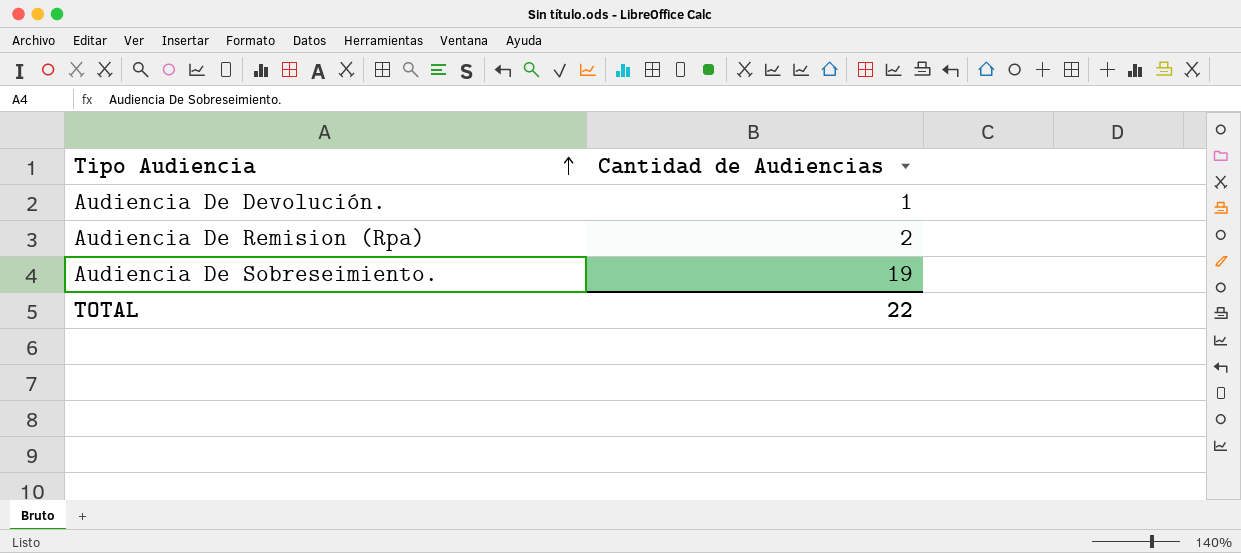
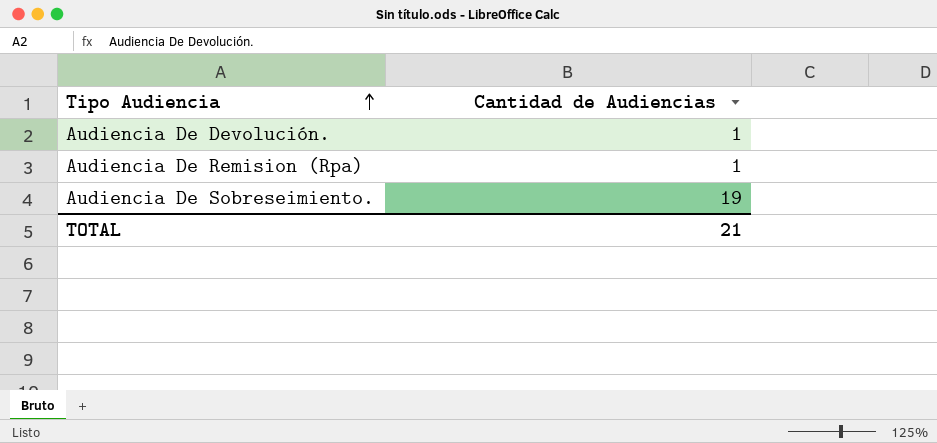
Audiencia De Remision (Rpa) | Cantidad de Audiencias: 2 -> 1
TOTAL | Cantidad de Audiencias: 22 -> 21

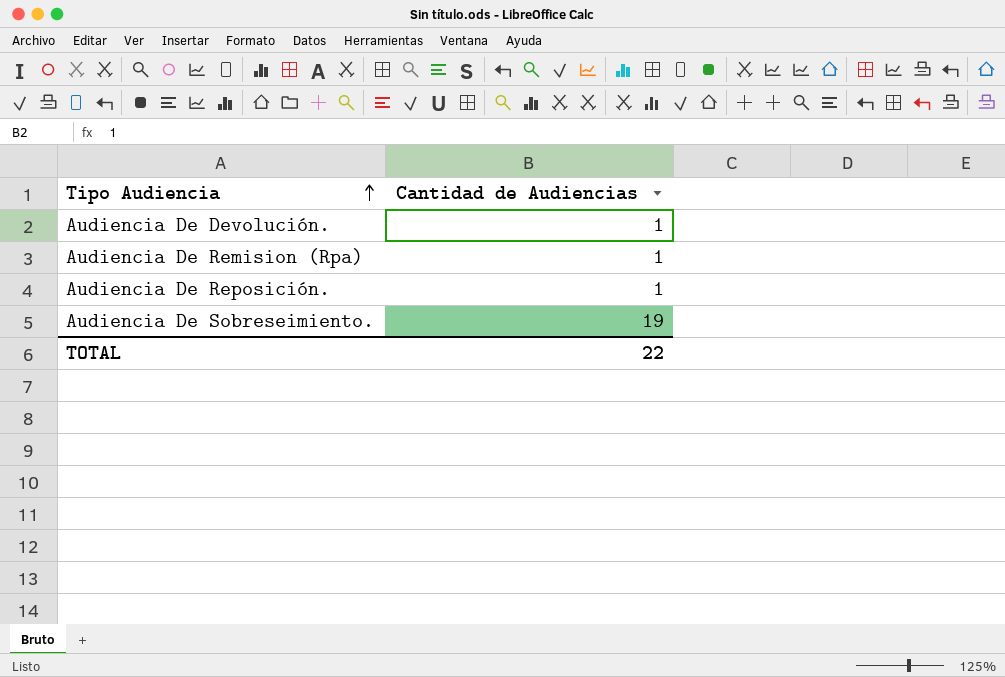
row Audiencia De Reposición.: none -> 1
TOTAL | Cantidad de Audiencias: 21 -> 22

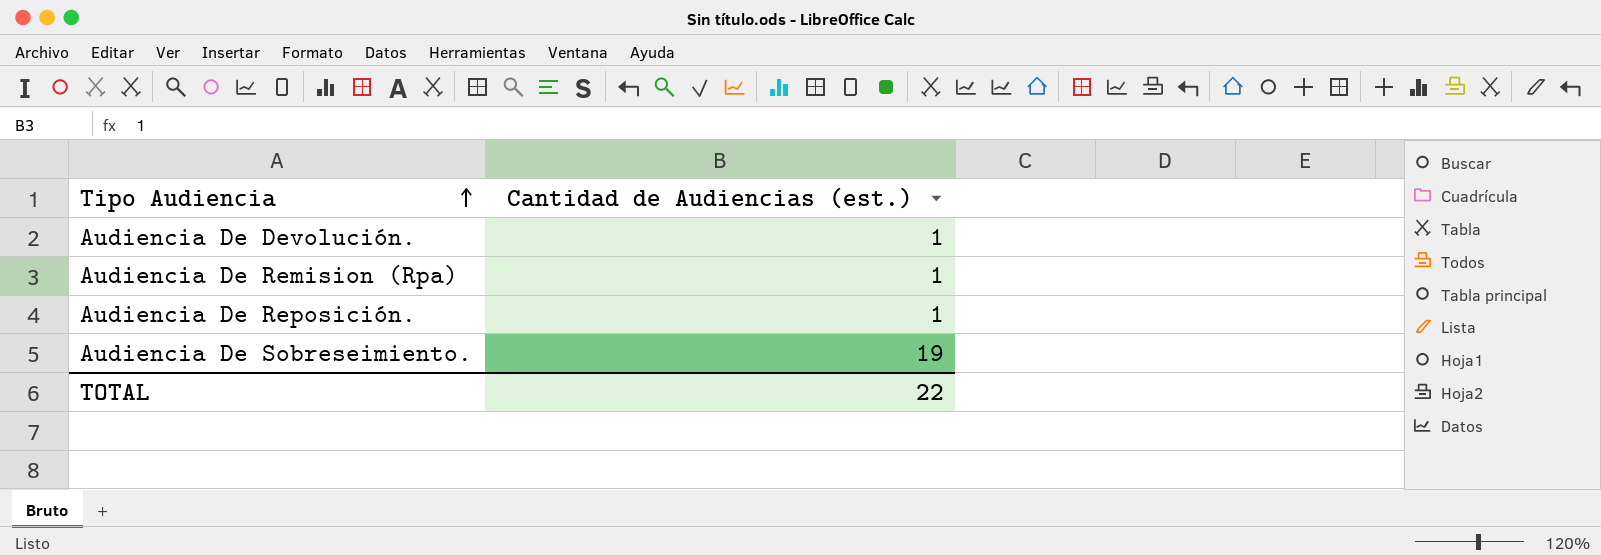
column name: Cantidad de Audiencias -> Cantidad de Audiencias (est.)

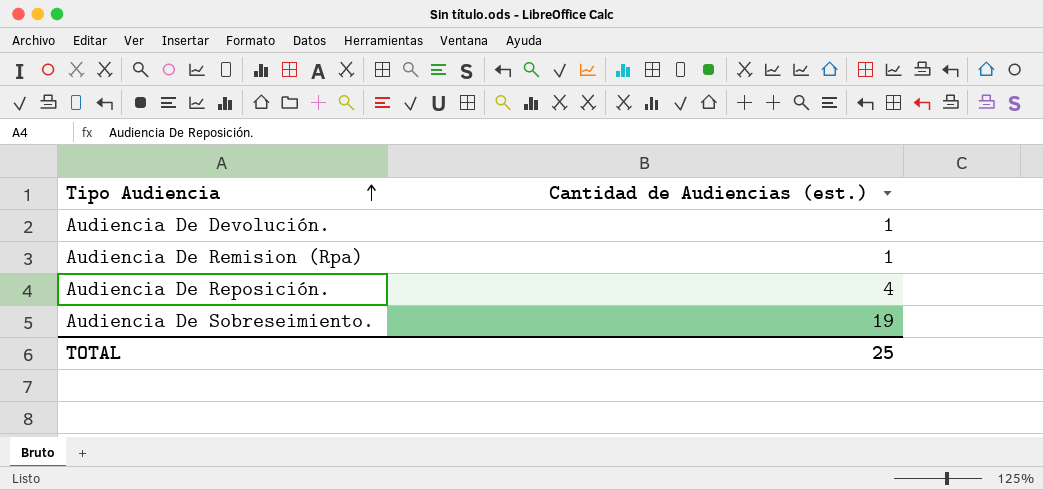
Audiencia De Reposición. | Cantidad de Audiencias (est.): 1 -> 4
TOTAL | Cantidad de Audiencias (est.): 22 -> 25

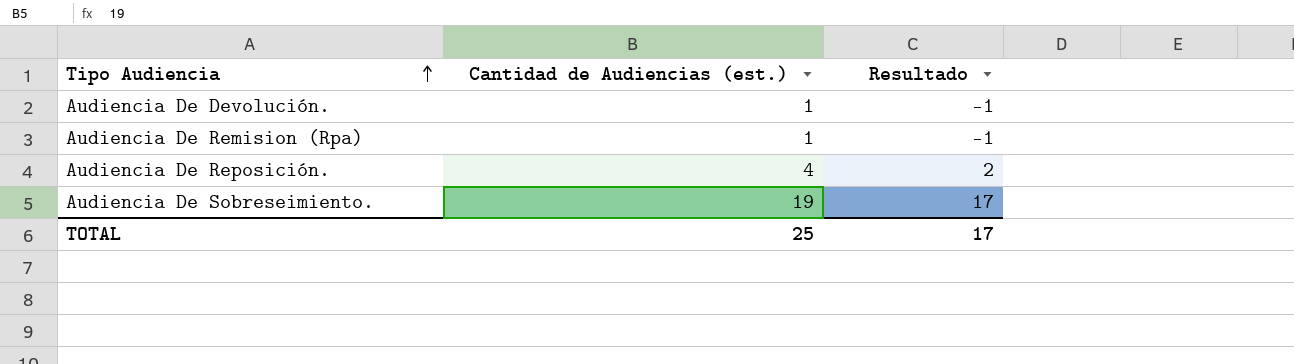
column Resultado | formula: none -> [Cantidad de Audiencias (est.)] - 2

